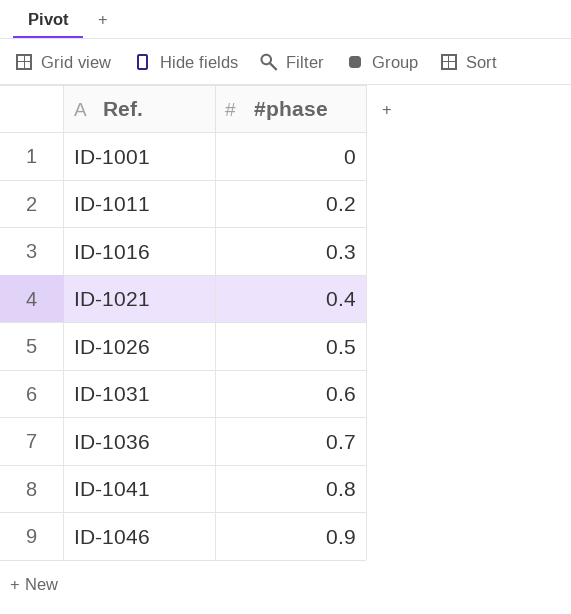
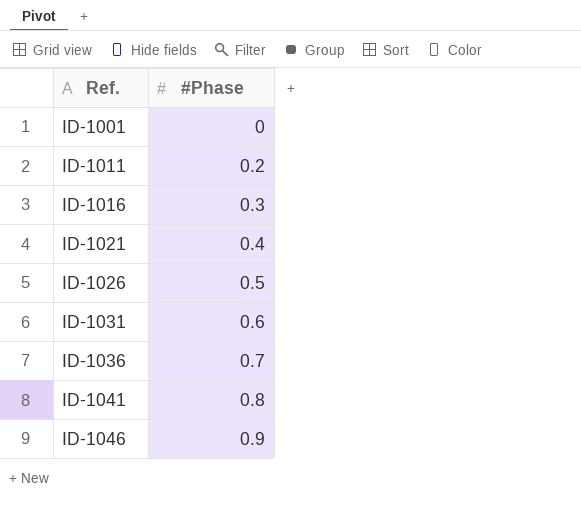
column name: #phase -> #Phase

